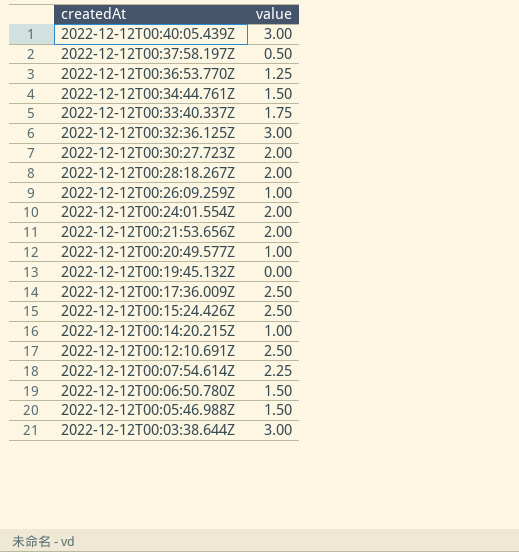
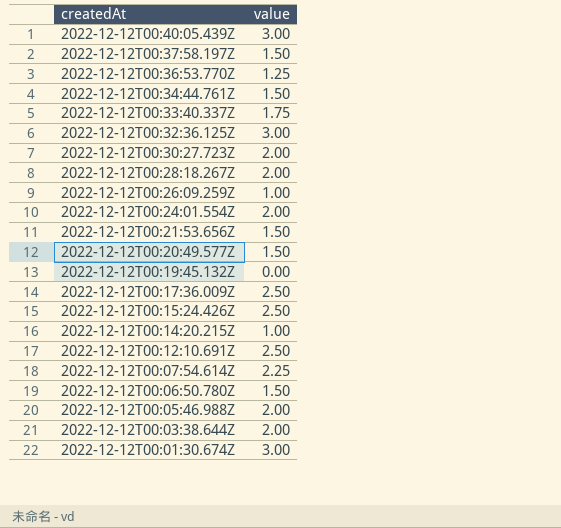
2022-12-12T00:37:58.197Z | value: 0.50 -> 1.50
2022-12-12T00:21:53.656Z | value: 2.00 -> 1.50
2022-12-12T00:20:49.577Z | value: 1.00 -> 1.50
2022-12-12T00:05:46.988Z | value: 1.50 -> 2.00
2022-12-12T00:03:38.644Z | value: 3.00 -> 2.00
row 2022-12-12T00:01:30.674Z: none -> 3.00

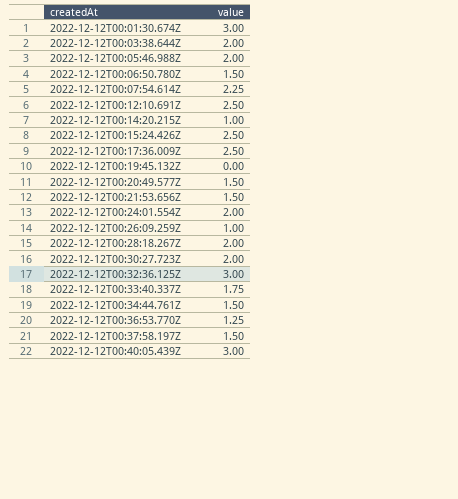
row order: createdAt descending -> createdAt ascending

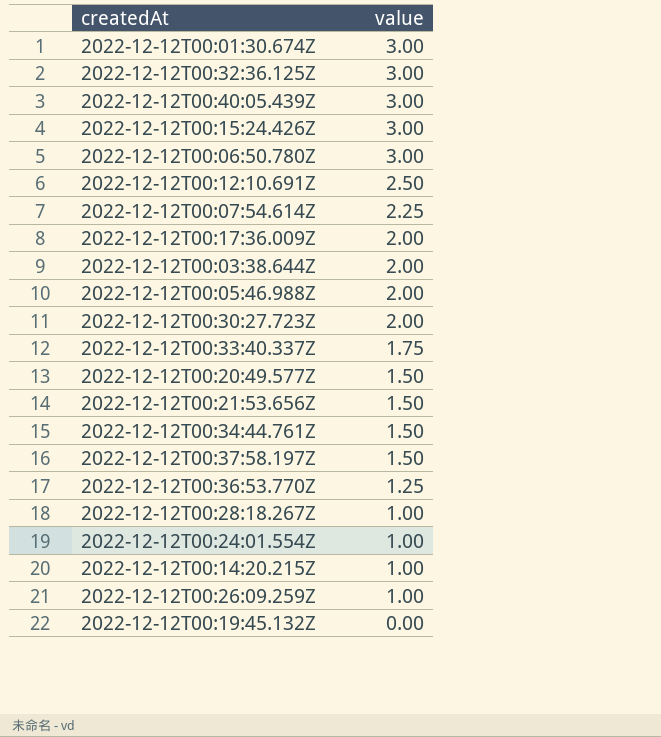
row order: createdAt ascending -> value descending
2022-12-12T00:15:24.426Z | value: 2.50 -> 3.00
2022-12-12T00:06:50.780Z | value: 1.50 -> 3.00
2022-12-12T00:17:36.009Z | value: 2.50 -> 2.00
2022-12-12T00:28:18.267Z | value: 2.00 -> 1.00
2022-12-12T00:24:01.554Z | value: 2.00 -> 1.00

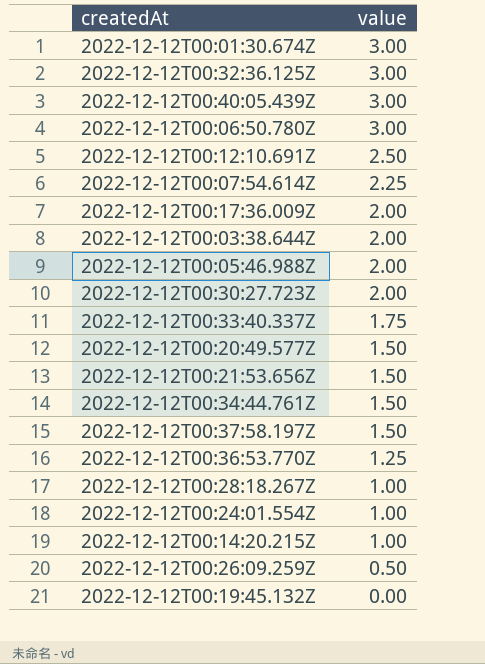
row 2022-12-12T00:15:24.426Z: 3.00 -> none
2022-12-12T00:26:09.259Z | value: 1.00 -> 0.50

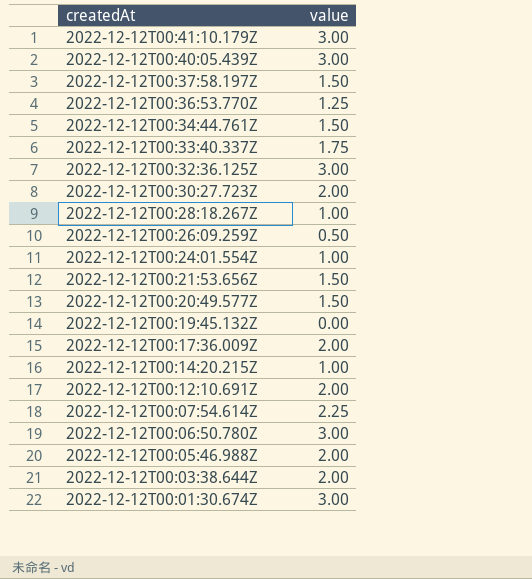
row order: value descending -> createdAt descending
row 2022-12-12T00:41:10.179Z: none -> 3.00
2022-12-12T00:12:10.691Z | value: 2.50 -> 2.00

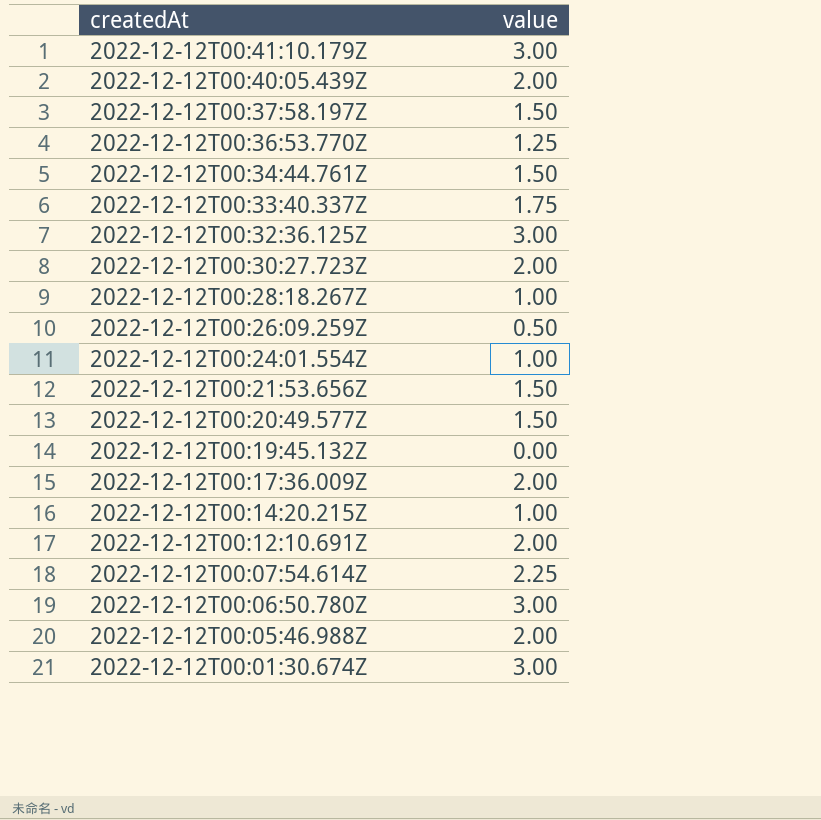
row 2022-12-12T00:03:38.644Z: 2.00 -> none
2022-12-12T00:40:05.439Z | value: 3.00 -> 2.00

